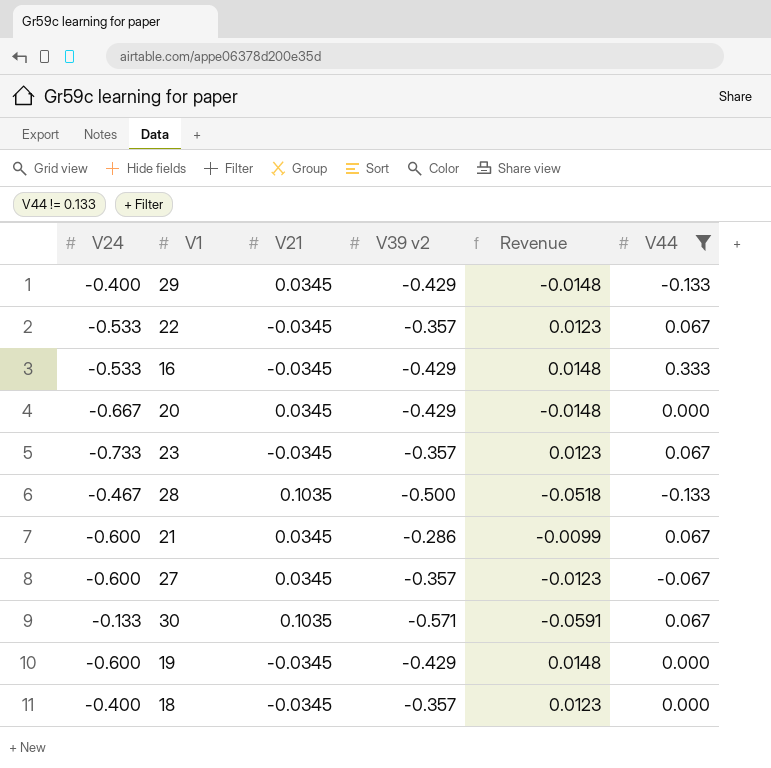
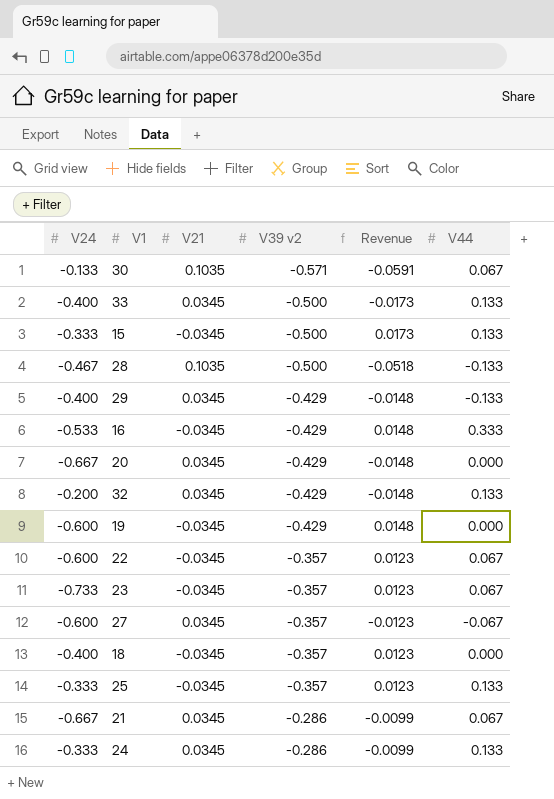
filter: V44 != 0.133 -> none
row order: none -> V39 v2 ascending
22 | V24: -0.533 -> -0.600
21 | V24: -0.600 -> -0.667

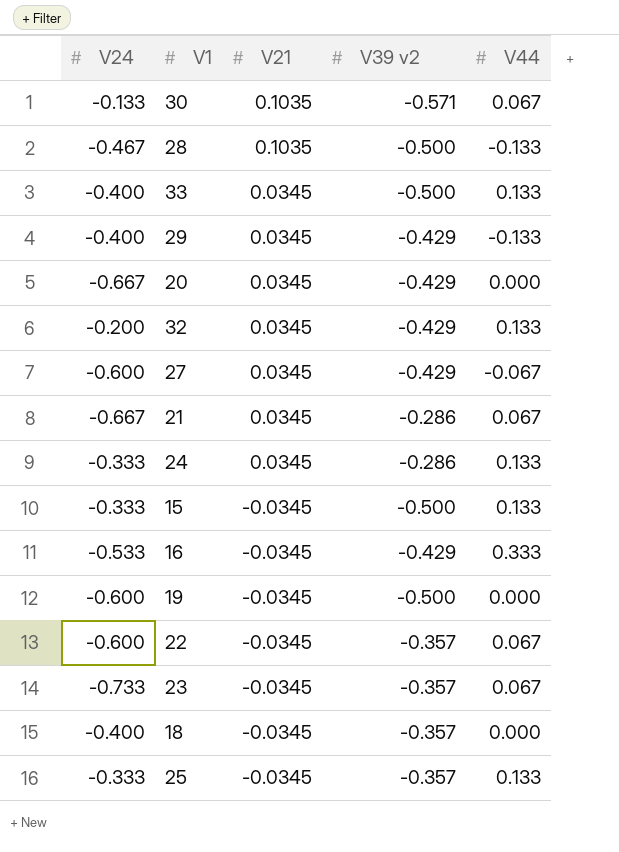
row order: V39 v2 ascending -> V21 descending
column Revenue | formula: [V21] * [V39 v2] -> none
27 | V39 v2: -0.357 -> -0.429
19 | V39 v2: -0.429 -> -0.500

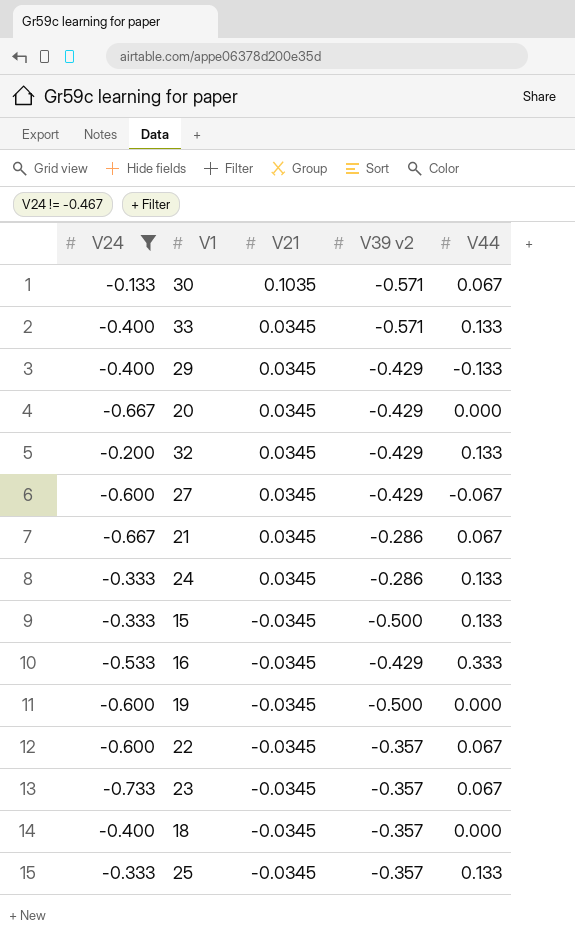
filter: none -> V24 != -0.467
33 | V39 v2: -0.500 -> -0.571

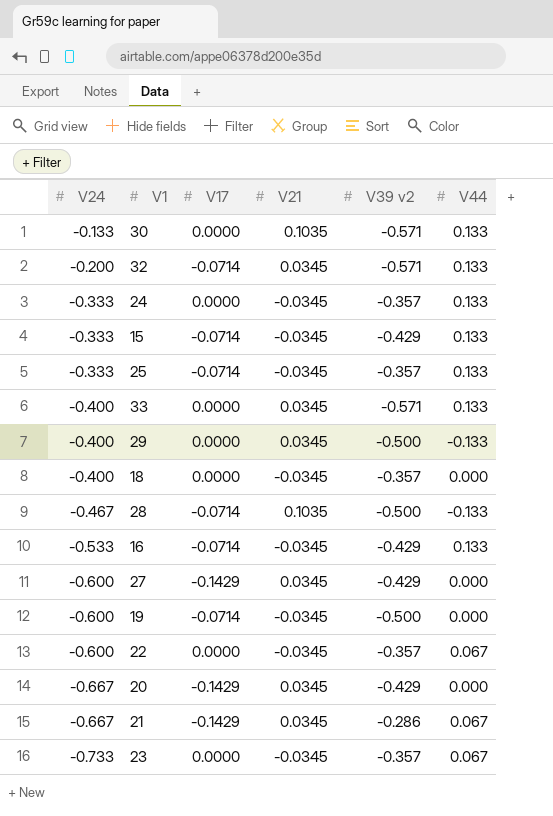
filter: V24 != -0.467 -> none
row order: V21 descending -> V24 descending
column V17 | position: none -> 3
30 | V44: 0.067 -> 0.133
32 | V39 v2: -0.429 -> -0.571
24 | V21: 0.0345 -> -0.0345
24 | V39 v2: -0.286 -> -0.357
15 | V39 v2: -0.500 -> -0.429
29 | V39 v2: -0.429 -> -0.500
16 | V44: 0.333 -> 0.133
27 | V44: -0.067 -> 0.000

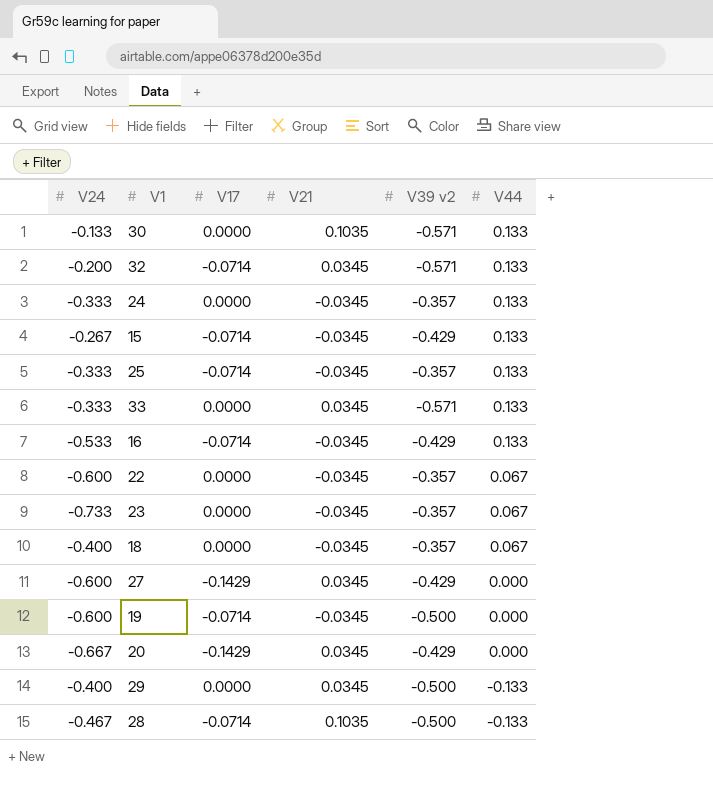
row order: V24 descending -> V44 descending
row 21: -0.667 | -0.1429 | 0.0345 | -0.286 | 0.067 -> none
15 | V24: -0.333 -> -0.267
33 | V24: -0.400 -> -0.333
18 | V44: 0.000 -> 0.067

